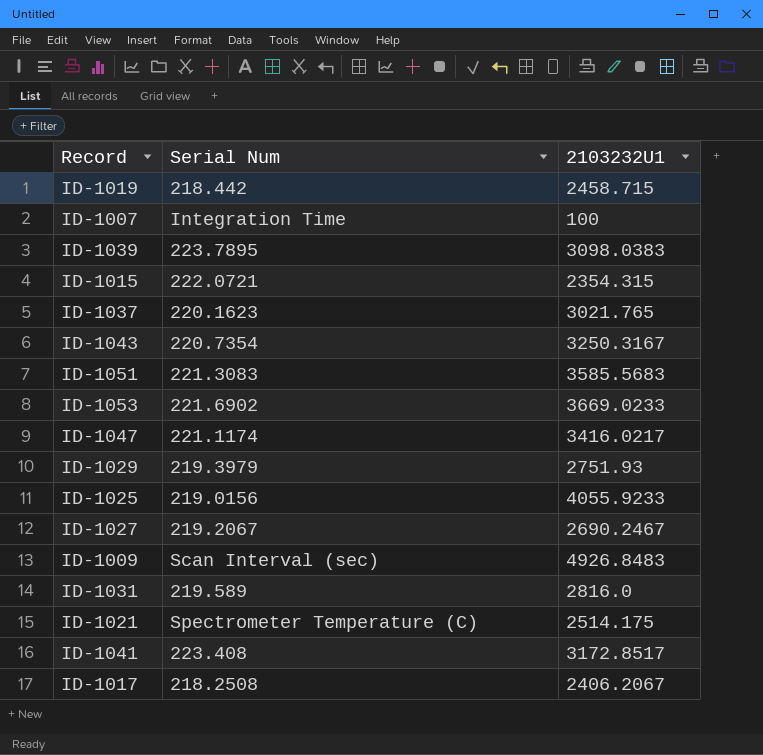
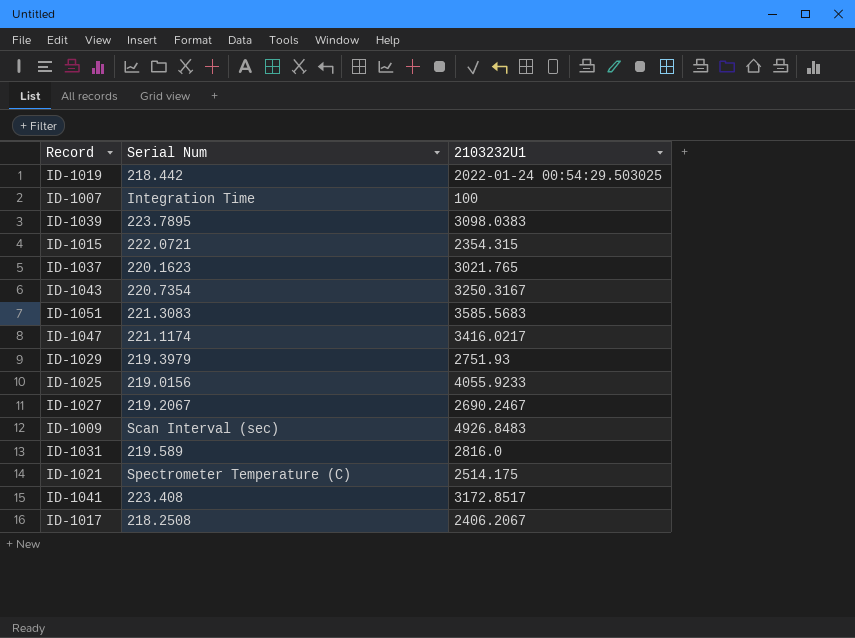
row ID-1053: 221.6902 | 3669.0233 -> none
ID-1019 | 2103232U1: 2458.715 -> 2022-01-24 00:54:29.503025

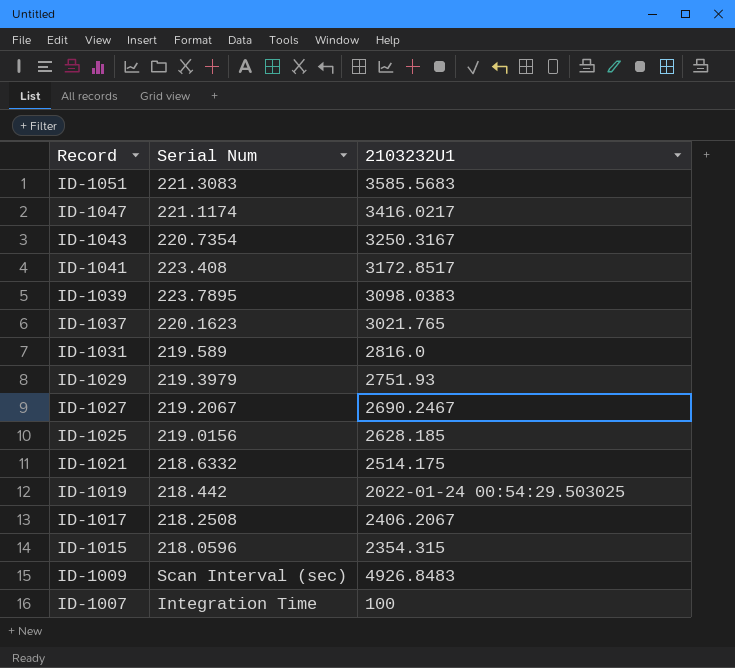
row order: none -> Record descending
ID-1025 | 2103232U1: 4055.9233 -> 2628.185
ID-1021 | Serial Num: Spectrometer Temperature (C) -> 218.6332
ID-1015 | Serial Num: 222.0721 -> 218.0596

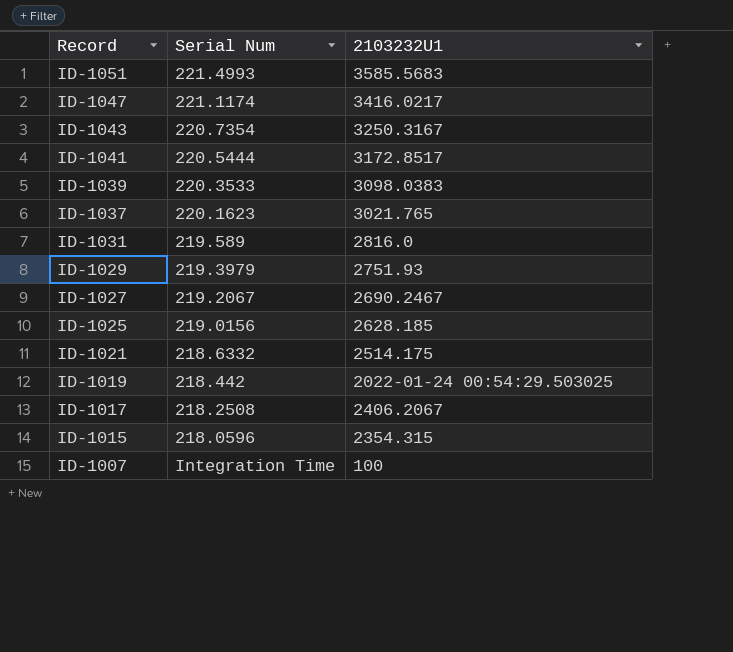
row ID-1009: Scan Interval (sec) | 4926.8483 -> none
ID-1051 | Serial Num: 221.3083 -> 221.4993
ID-1041 | Serial Num: 223.408 -> 220.5444
ID-1039 | Serial Num: 223.7895 -> 220.3533

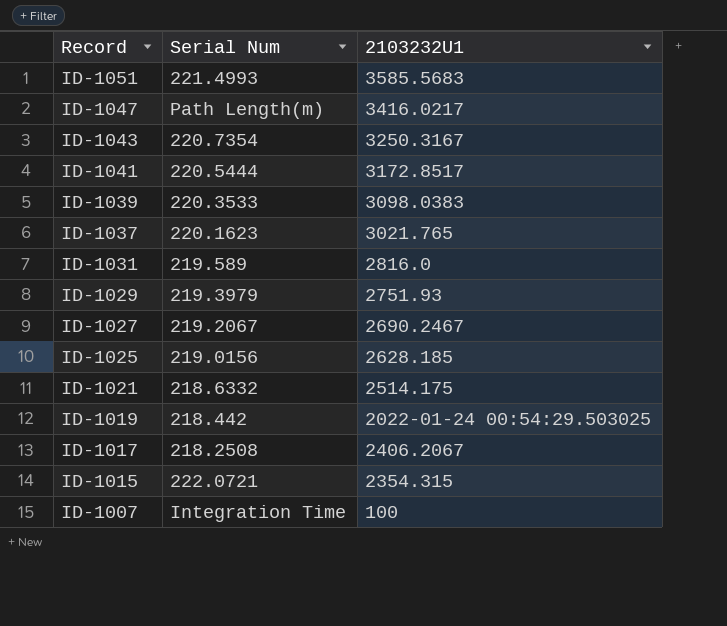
ID-1047 | Serial Num: 221.1174 -> Path Length(m)
ID-1015 | Serial Num: 218.0596 -> 222.0721

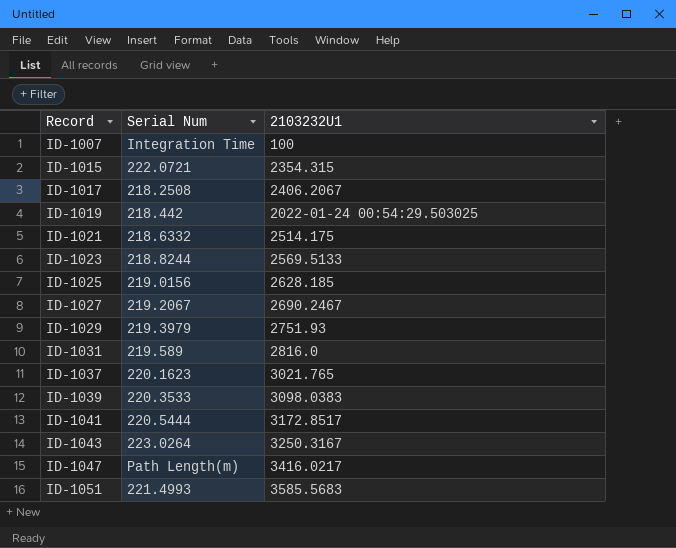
row order: Record descending -> Record ascending
row ID-1023: none -> 218.8244 | 2569.5133
ID-1043 | Serial Num: 220.7354 -> 223.0264

